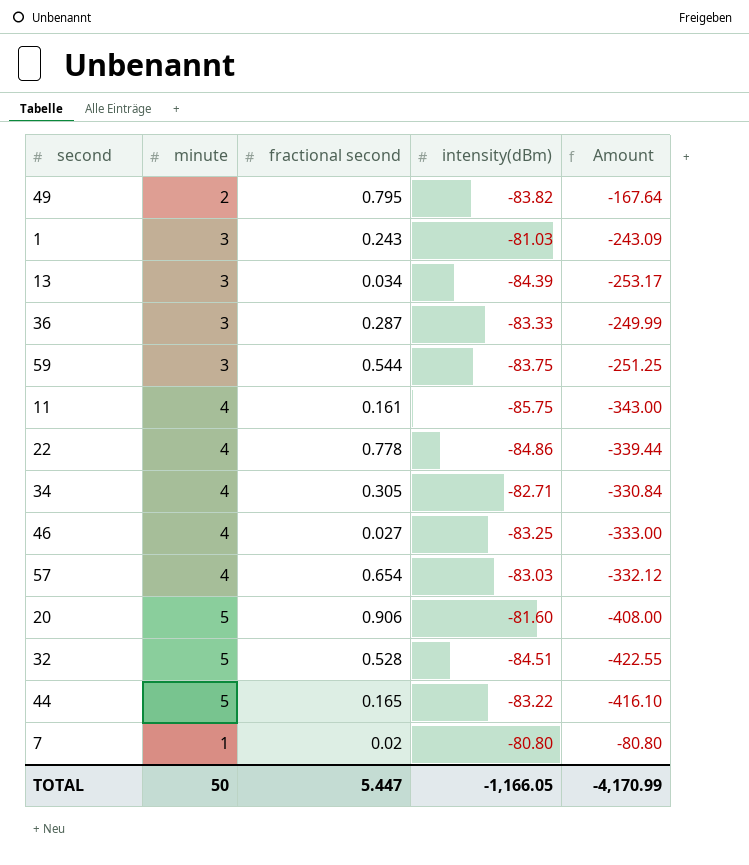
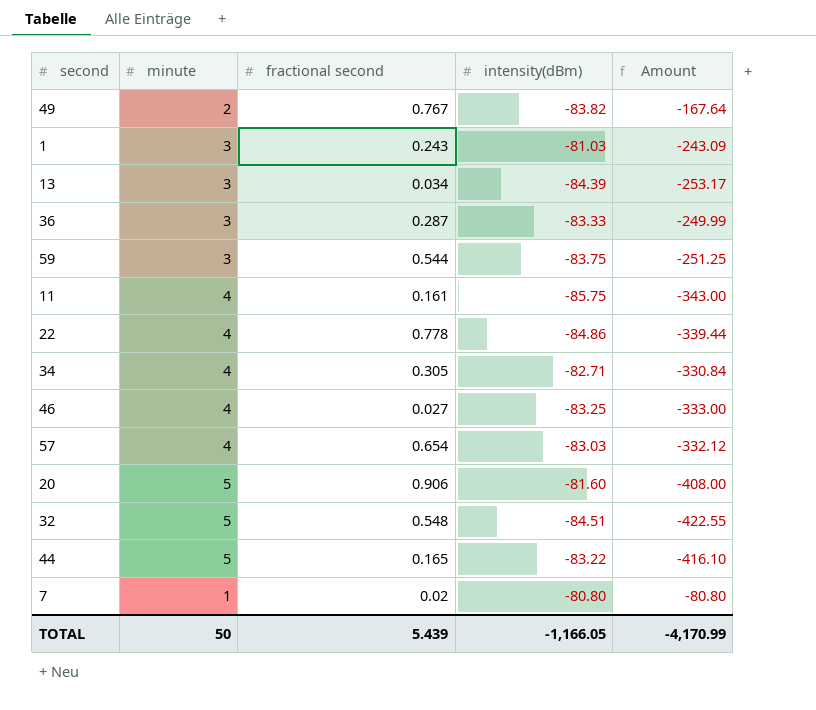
49 | fractional second: 0.795 -> 0.767
32 | fractional second: 0.528 -> 0.548
TOTAL | fractional second: 5.447 -> 5.439

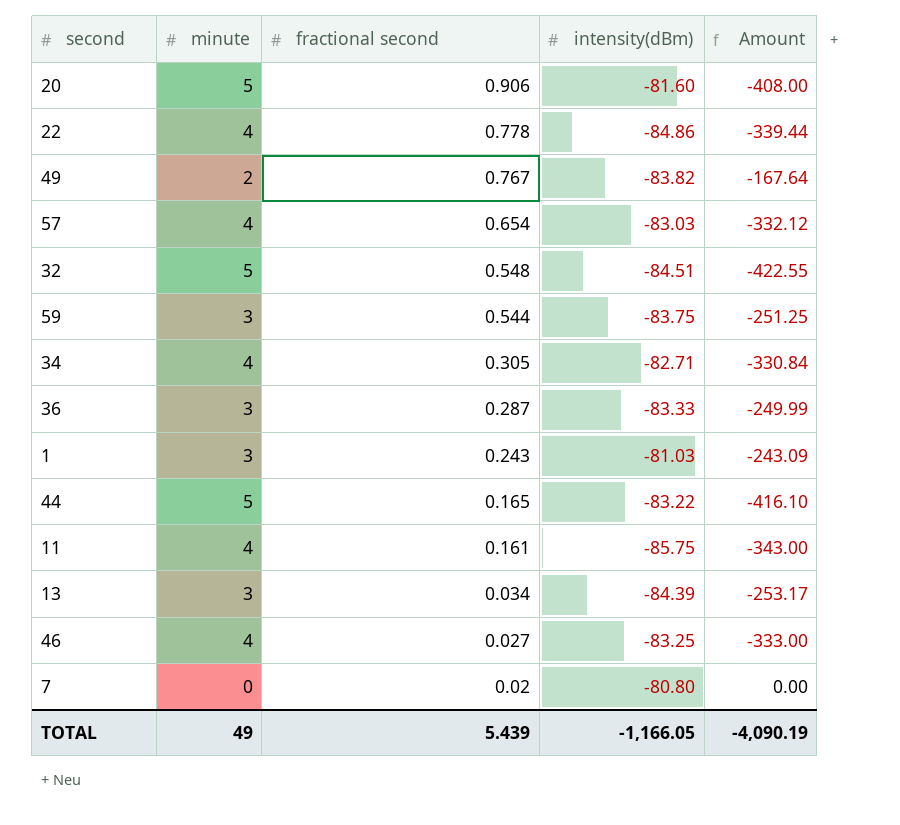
row order: none -> fractional second descending
7 | minute: 1 -> 0
7 | Amount: -80.80 -> 0.00
TOTAL | minute: 50 -> 49
TOTAL | Amount: -4,170.99 -> -4,090.19

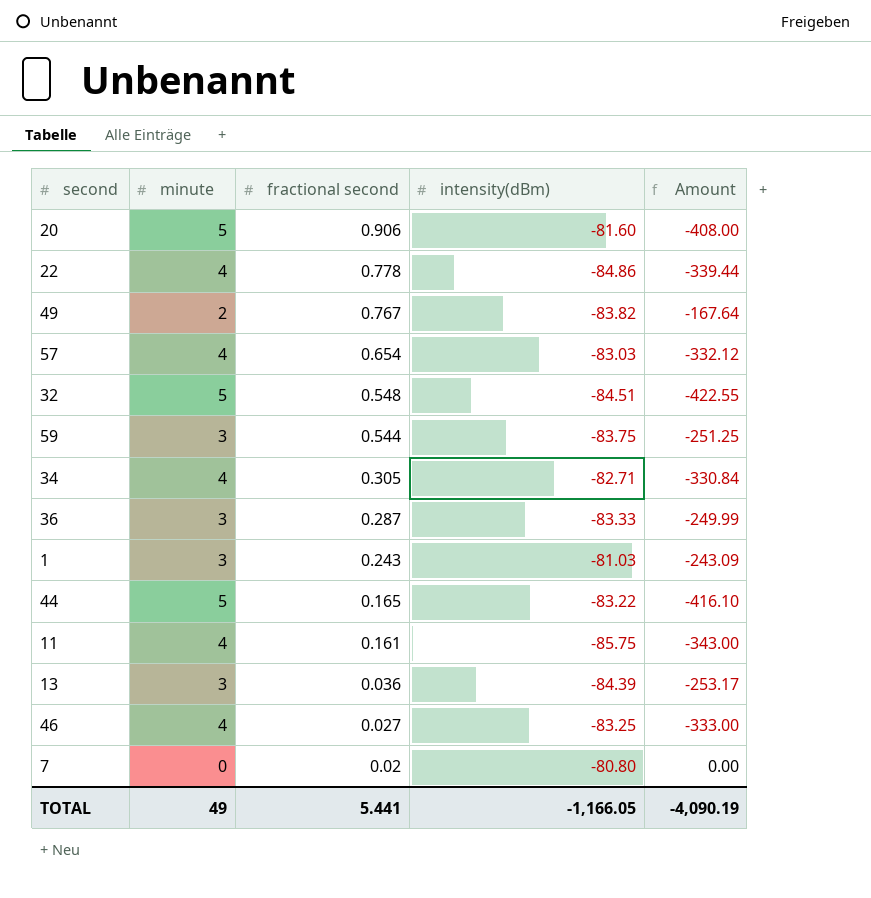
13 | fractional second: 0.034 -> 0.036
TOTAL | fractional second: 5.439 -> 5.441

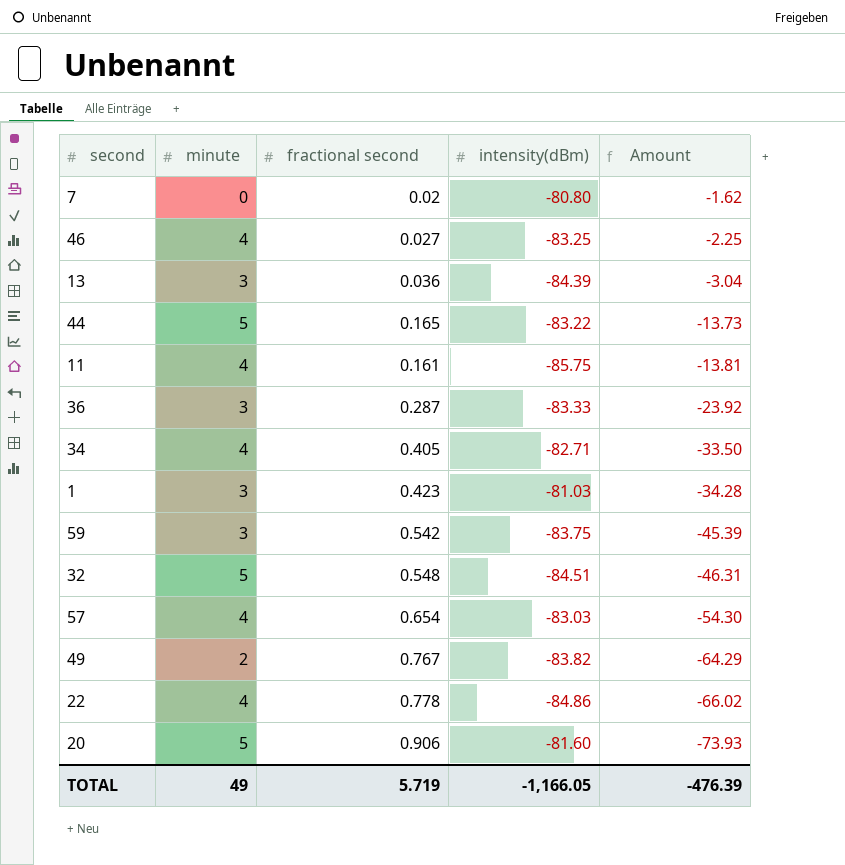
row order: fractional second descending -> Amount descending
column Amount | formula: [minute] * [intensity(dBm)] -> [fractional second] * [intensity(dBm)]
34 | fractional second: 0.305 -> 0.405
1 | fractional second: 0.243 -> 0.423
59 | fractional second: 0.544 -> 0.542
TOTAL | fractional second: 5.441 -> 5.719
TOTAL | Amount: -4,090.19 -> -476.39

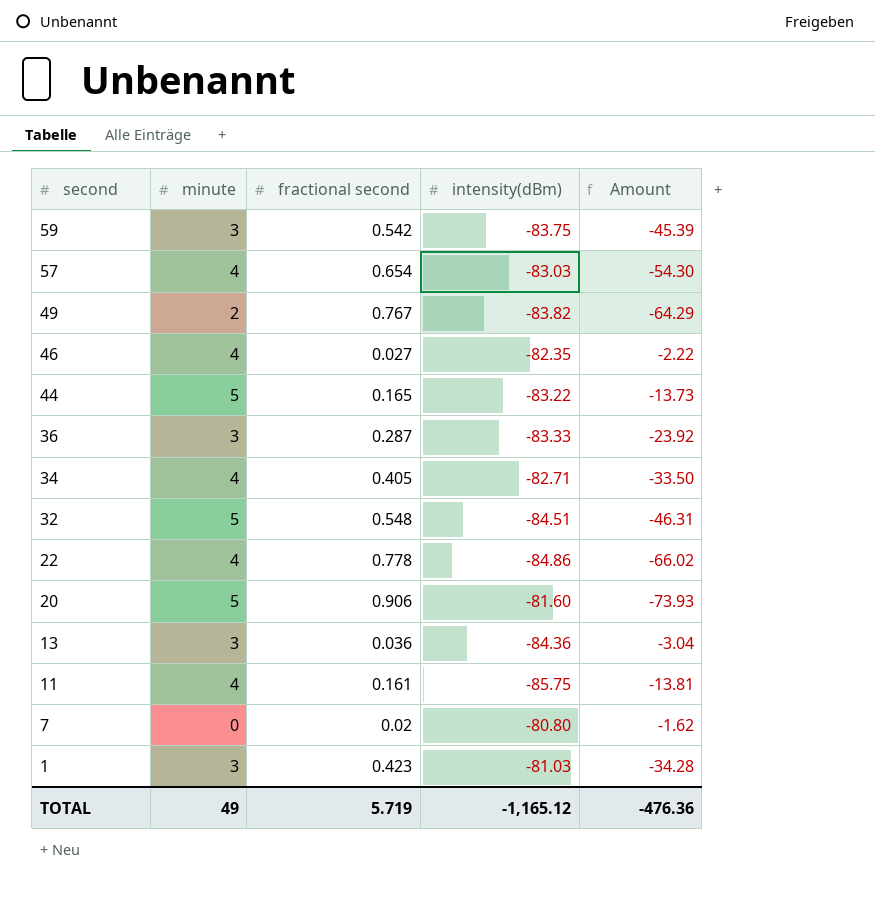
row order: Amount descending -> second descending
46 | intensity(dBm): -83.25 -> -82.35
46 | Amount: -2.25 -> -2.22
13 | intensity(dBm): -84.39 -> -84.36
TOTAL | intensity(dBm): -1,166.05 -> -1,165.12
TOTAL | Amount: -476.39 -> -476.36

